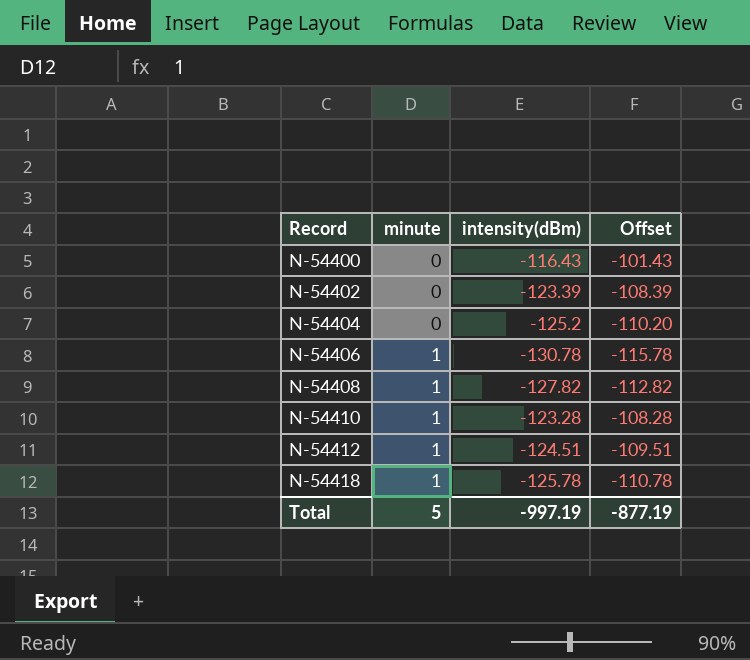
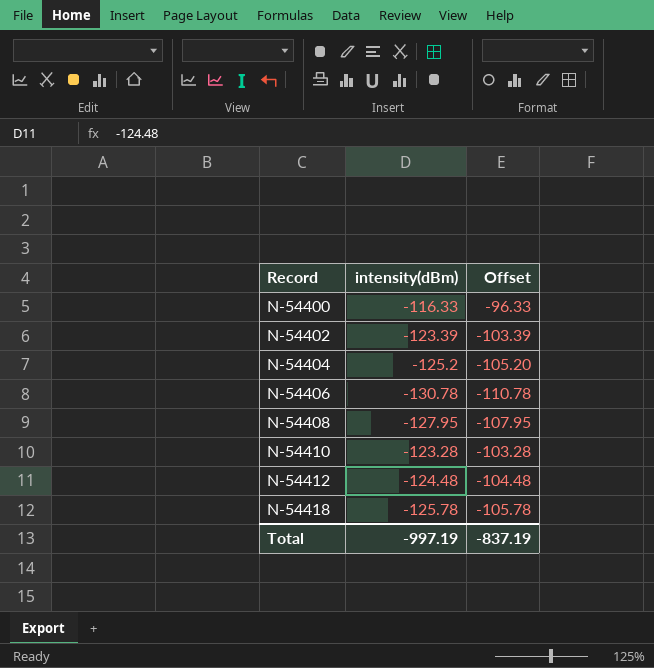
column minute | position: 2 -> none
column Offset | formula: [intensity(dBm)] + 15 -> [intensity(dBm)] + 20
N-54400 | intensity(dBm): -116.43 -> -116.33
N-54408 | intensity(dBm): -127.82 -> -127.95
N-54412 | intensity(dBm): -124.51 -> -124.48
Total | Offset: -877.19 -> -837.19

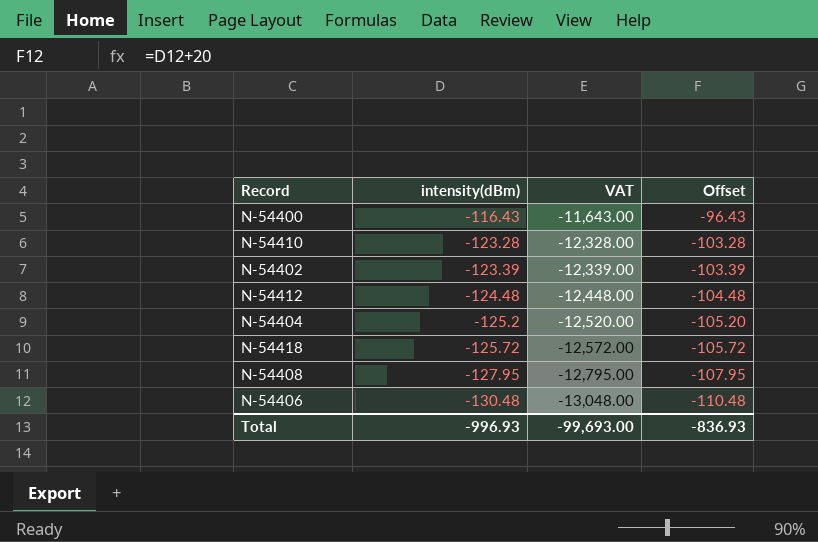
row order: Record ascending -> intensity(dBm) descending
column VAT | formula: none -> [intensity(dBm)] * 100
N-54400 | intensity(dBm): -116.33 -> -116.43
N-54400 | Offset: -96.33 -> -96.43
N-54418 | intensity(dBm): -125.78 -> -125.72
N-54418 | Offset: -105.78 -> -105.72
N-54406 | intensity(dBm): -130.78 -> -130.48
N-54406 | Offset: -110.78 -> -110.48
Total | intensity(dBm): -997.19 -> -996.93
Total | Offset: -837.19 -> -836.93

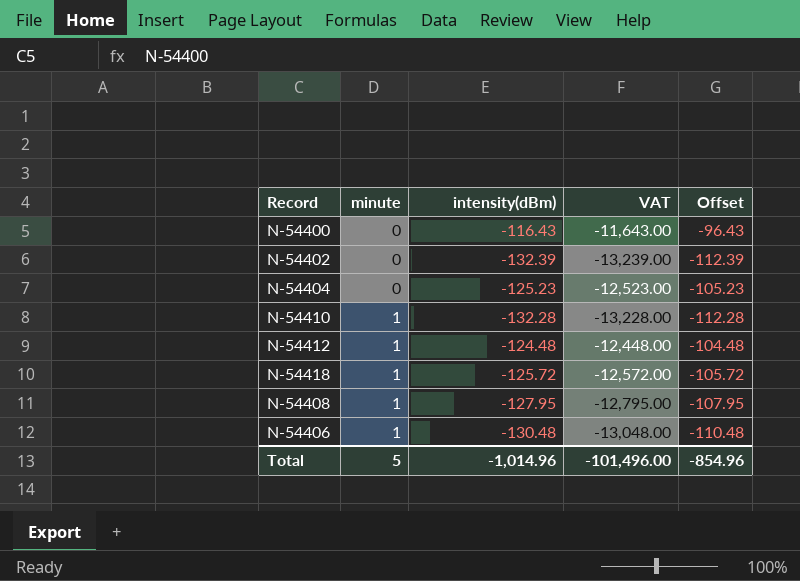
row order: intensity(dBm) descending -> minute ascending
column minute | position: none -> 2
N-54402 | intensity(dBm): -123.39 -> -132.39
N-54402 | VAT: -12,339.00 -> -13,239.00
N-54402 | Offset: -103.39 -> -112.39
N-54404 | intensity(dBm): -125.2 -> -125.23
N-54404 | VAT: -12,520.00 -> -12,523.00
N-54404 | Offset: -105.20 -> -105.23
N-54410 | intensity(dBm): -123.28 -> -132.28
N-54410 | VAT: -12,328.00 -> -13,228.00
N-54410 | Offset: -103.28 -> -112.28
Total | intensity(dBm): -996.93 -> -1,014.96
Total | VAT: -99,693.00 -> -101,496.00
Total | Offset: -836.93 -> -854.96

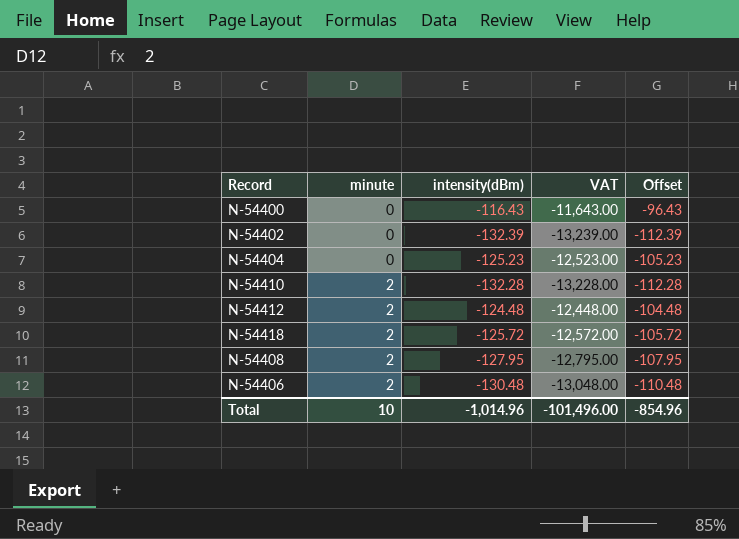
N-54410 | minute: 1 -> 2
N-54412 | minute: 1 -> 2
N-54418 | minute: 1 -> 2
N-54408 | minute: 1 -> 2
N-54406 | minute: 1 -> 2
Total | minute: 5 -> 10

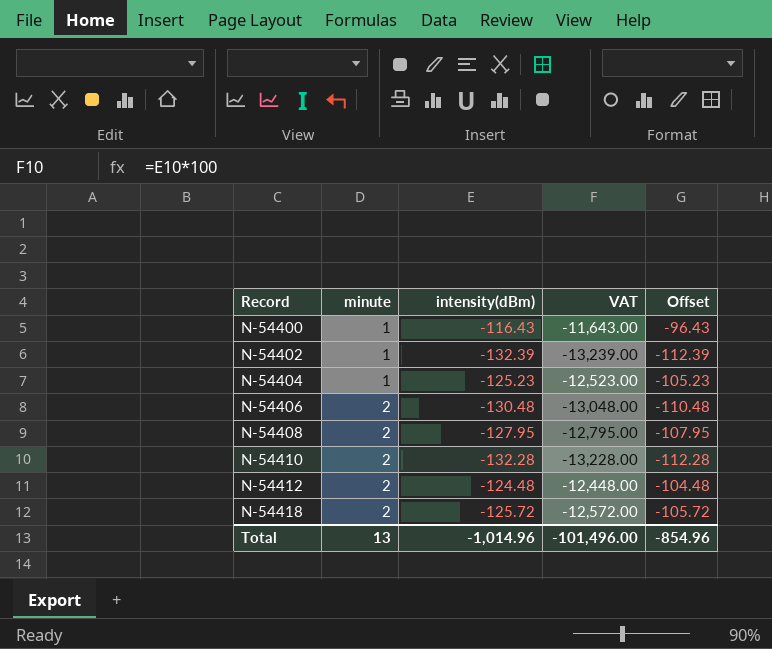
row order: minute ascending -> Record ascending
N-54400 | minute: 0 -> 1
N-54402 | minute: 0 -> 1
N-54404 | minute: 0 -> 1
Total | minute: 10 -> 13

